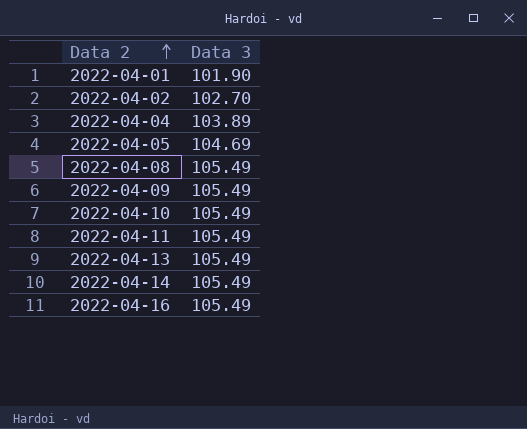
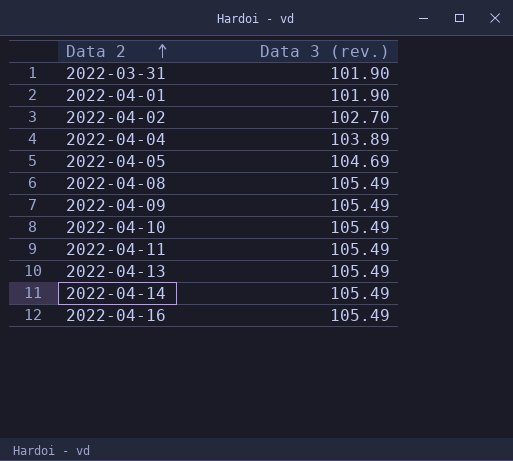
column name: Data 3 -> Data 3 (rev.)
row 2022-03-31: none -> 101.90

